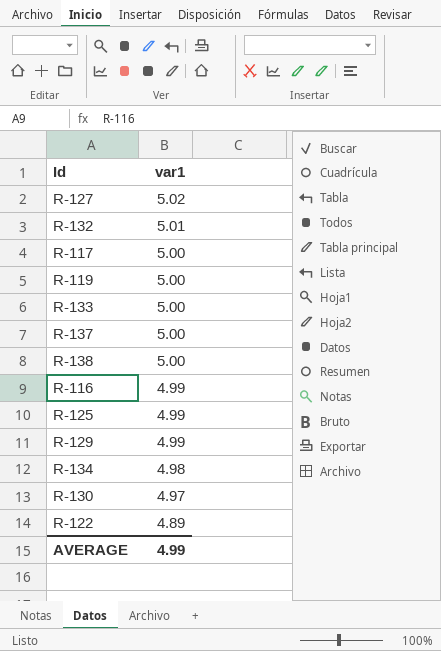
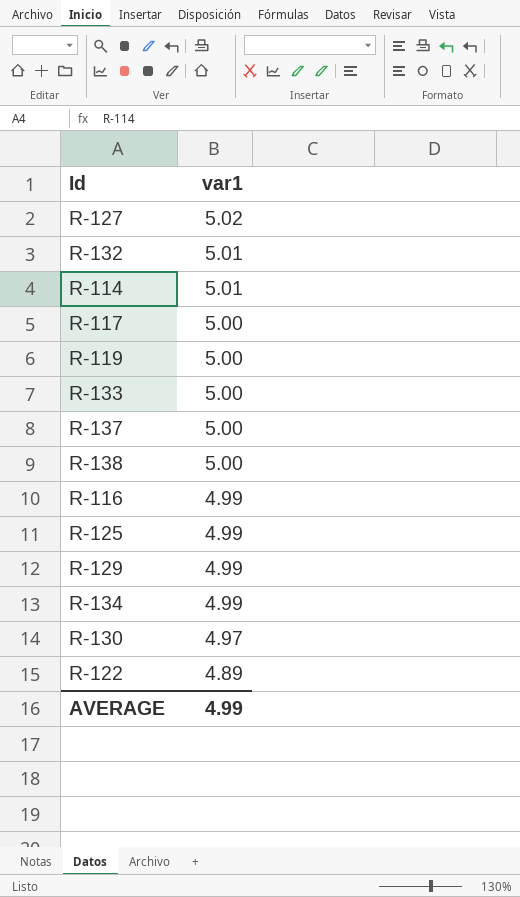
row R-114: none -> 5.01
R-134 | var1: 4.98 -> 4.99

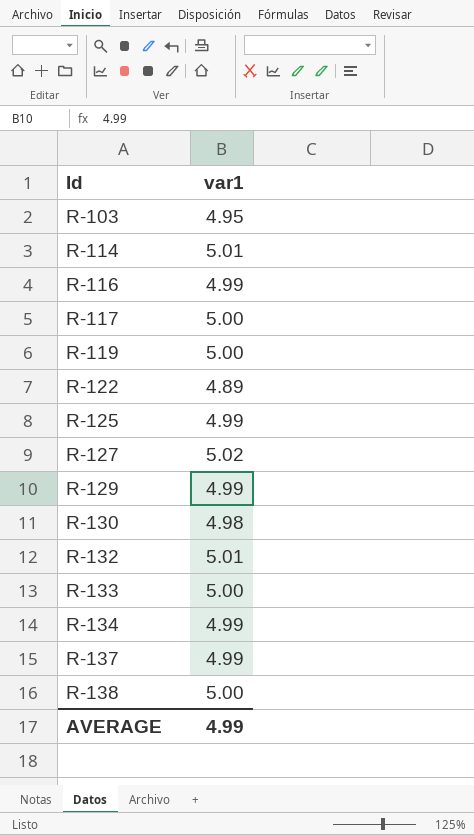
row order: var1 descending -> Id ascending
row R-103: none -> 4.95
R-130 | var1: 4.97 -> 4.98
R-137 | var1: 5.00 -> 4.99

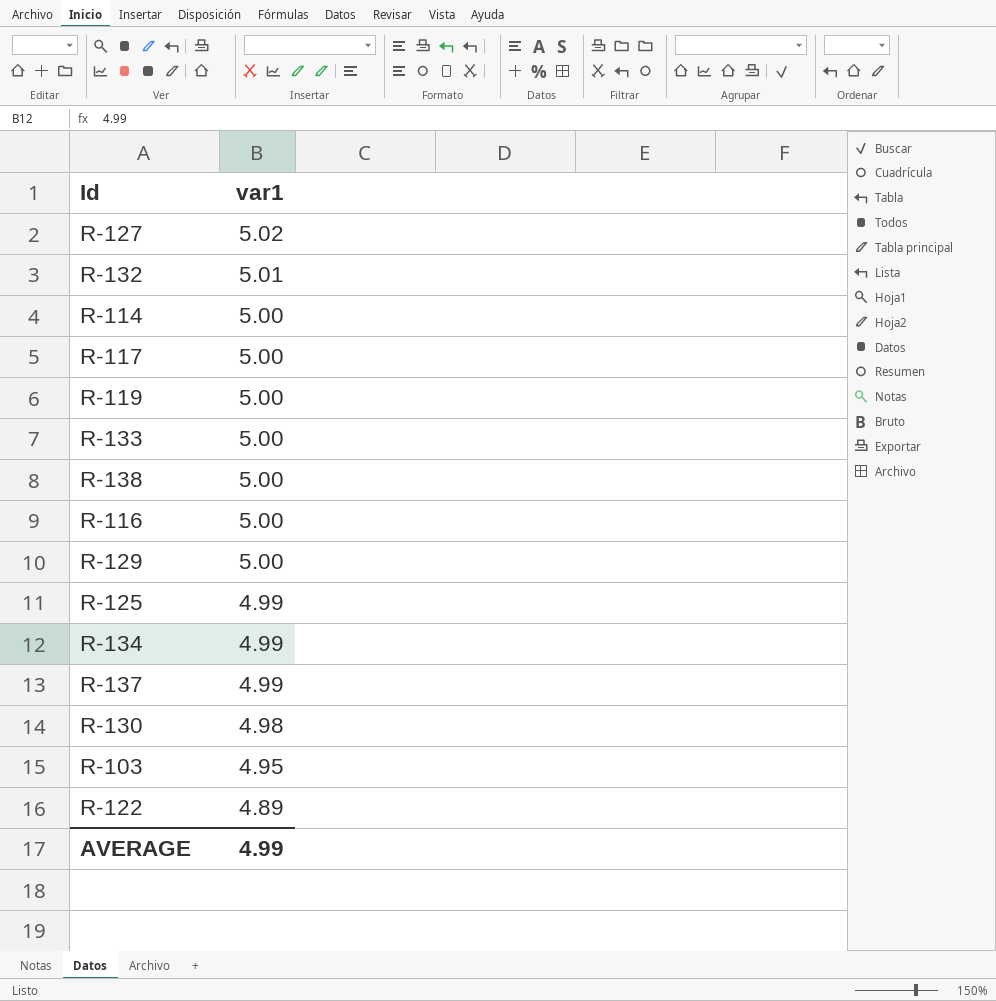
row order: Id ascending -> var1 descending
R-114 | var1: 5.01 -> 5.00
R-116 | var1: 4.99 -> 5.00
R-129 | var1: 4.99 -> 5.00

